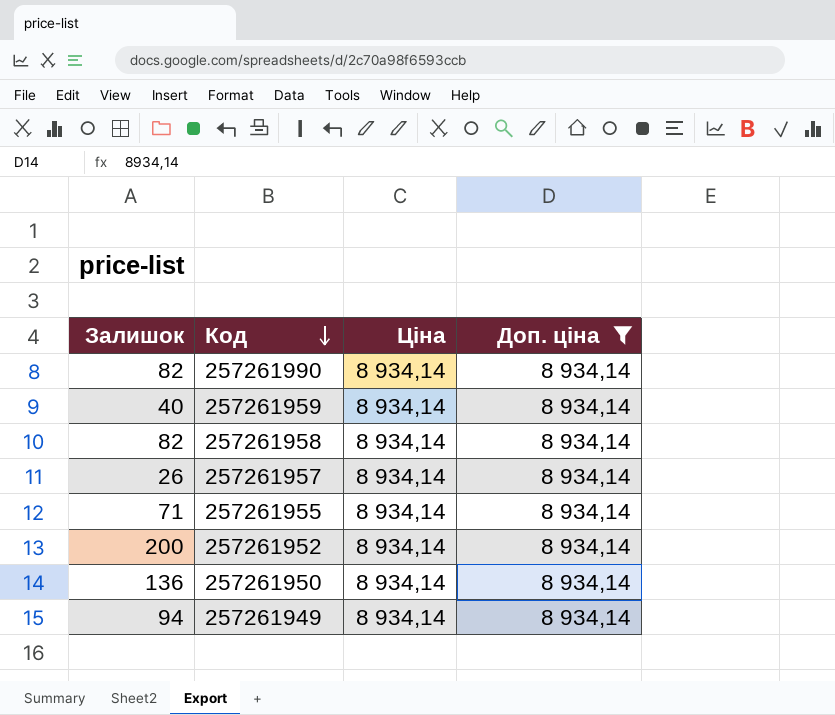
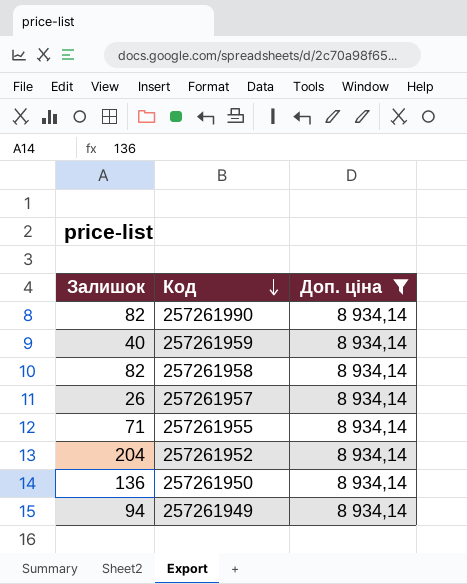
column Ціна | position: 3 -> none
257261952 | Залишок: 200 -> 204

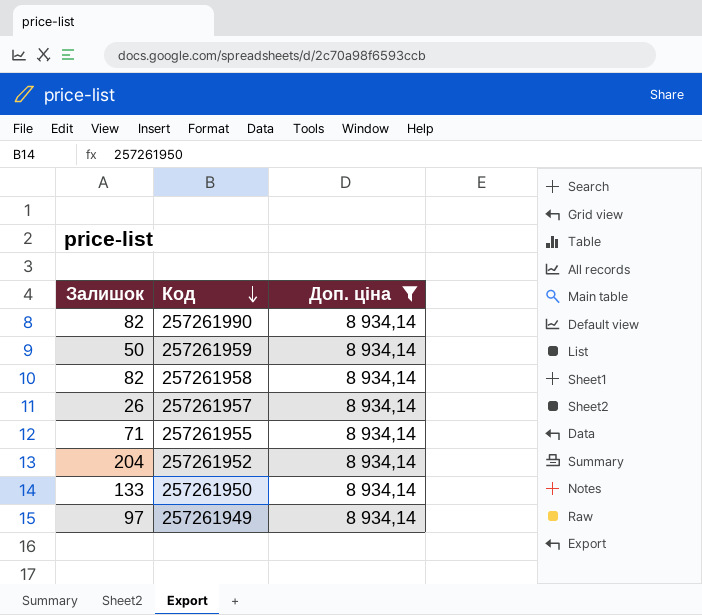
257261959 | Залишок: 40 -> 50
257261950 | Залишок: 136 -> 133
257261949 | Залишок: 94 -> 97

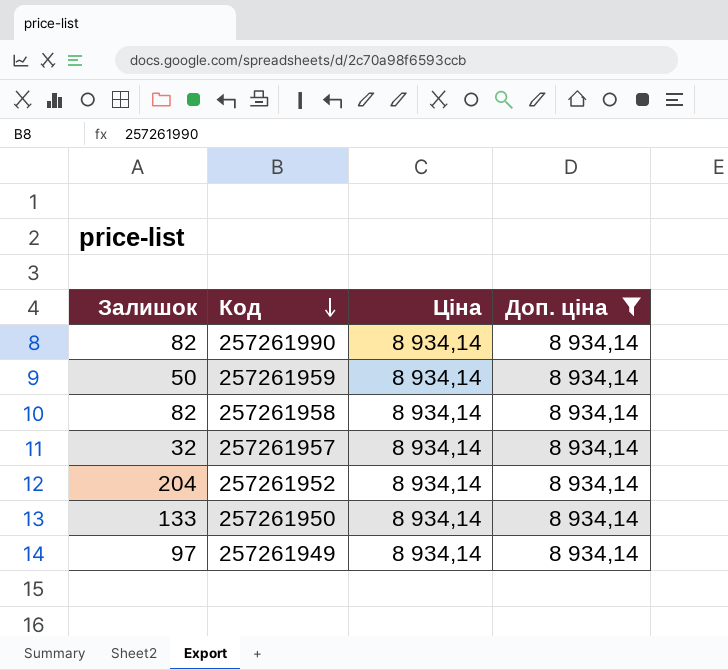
column Ціна | position: none -> 3
row 257261955: 71 | 8 934,14 -> none
257261957 | Залишок: 26 -> 32

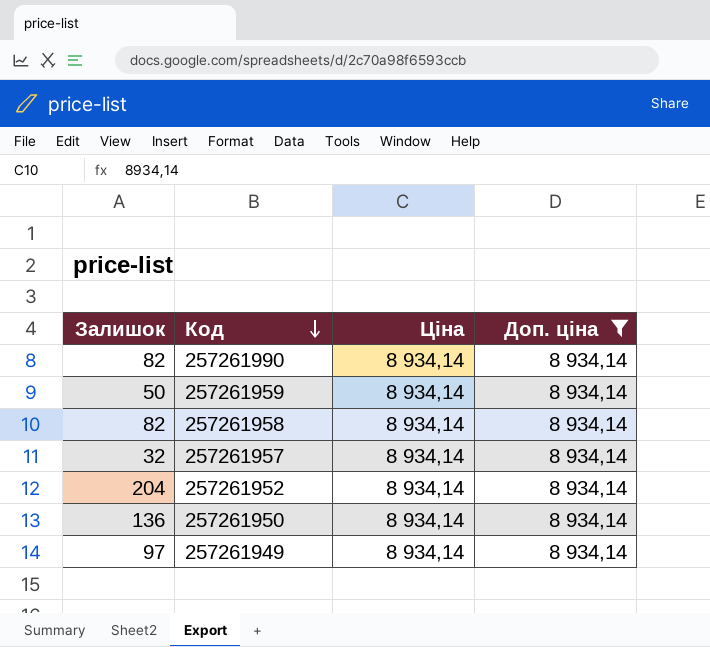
257261950 | Залишок: 133 -> 136

